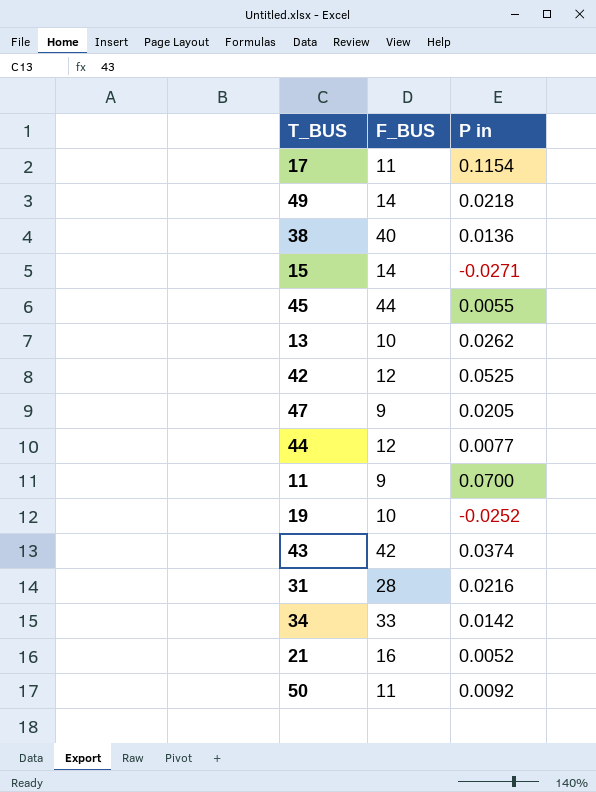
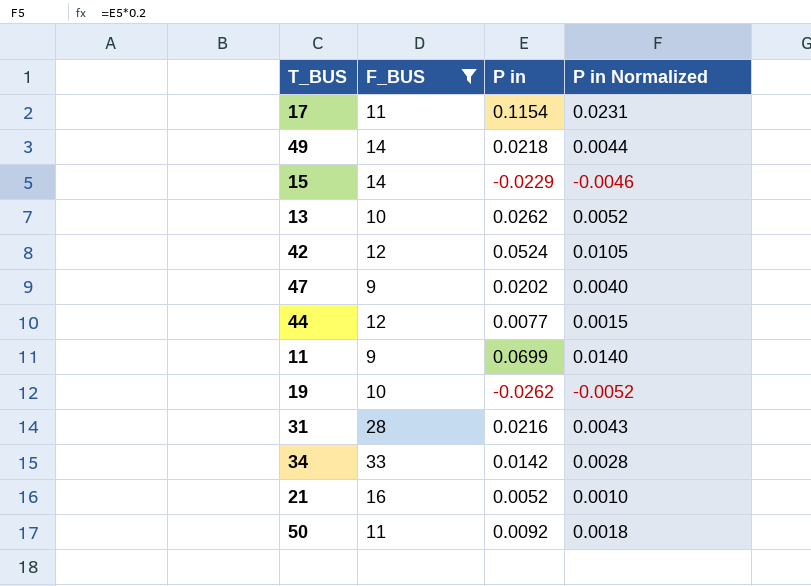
filter: none -> F_BUS <= 33
column P in Normalized | formula: none -> [P in] * 0.2
15 | P in: -0.0271 -> -0.0229
42 | P in: 0.0525 -> 0.0524
47 | P in: 0.0205 -> 0.0202
11 | P in: 0.0700 -> 0.0699
19 | P in: -0.0252 -> -0.0262

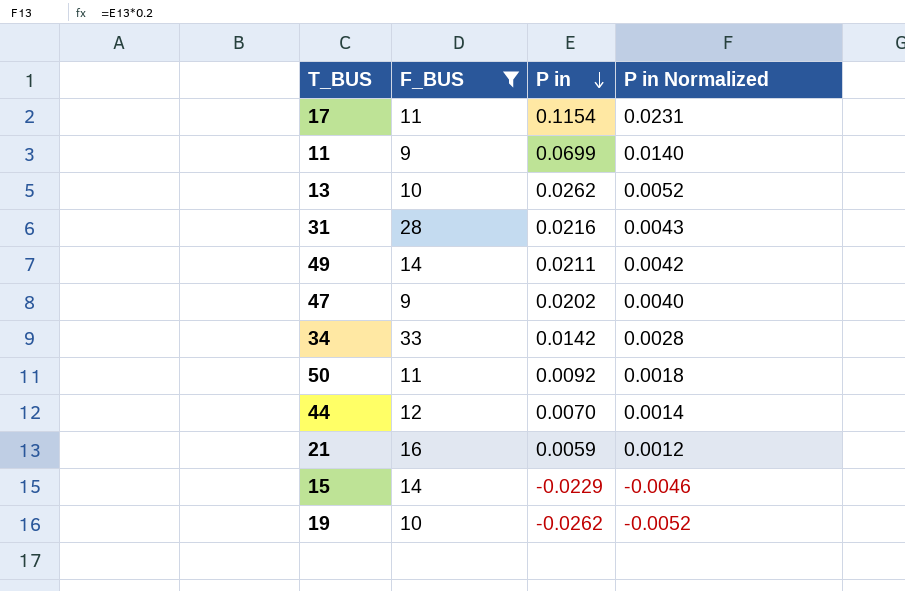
row order: none -> P in descending
row 42: 12 | 0.0524 | 0.0105 -> none
49 | P in: 0.0218 -> 0.0211
49 | P in Normalized: 0.0044 -> 0.0042
44 | P in: 0.0077 -> 0.0070
44 | P in Normalized: 0.0015 -> 0.0014
21 | P in: 0.0052 -> 0.0059
21 | P in Normalized: 0.0010 -> 0.0012

